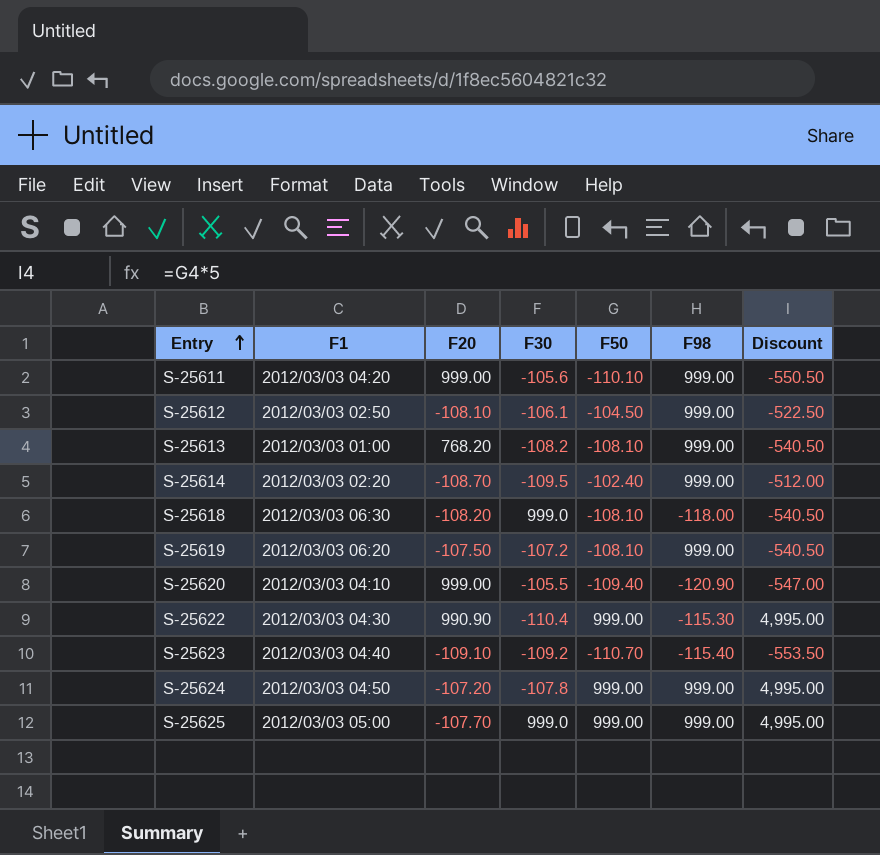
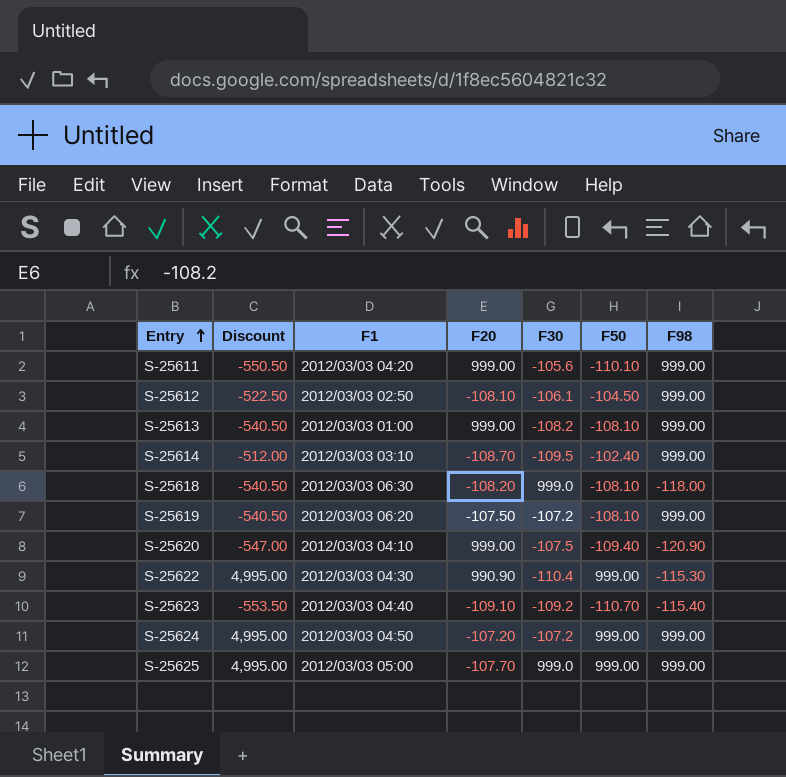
column Discount | position: 7 -> 2
S-25613 | F20: 768.20 -> 999.00
S-25614 | F1: 2012/03/03 02:20 -> 2012/03/03 03:10
S-25620 | F30: -105.5 -> -107.5
S-25624 | F30: -107.8 -> -107.2

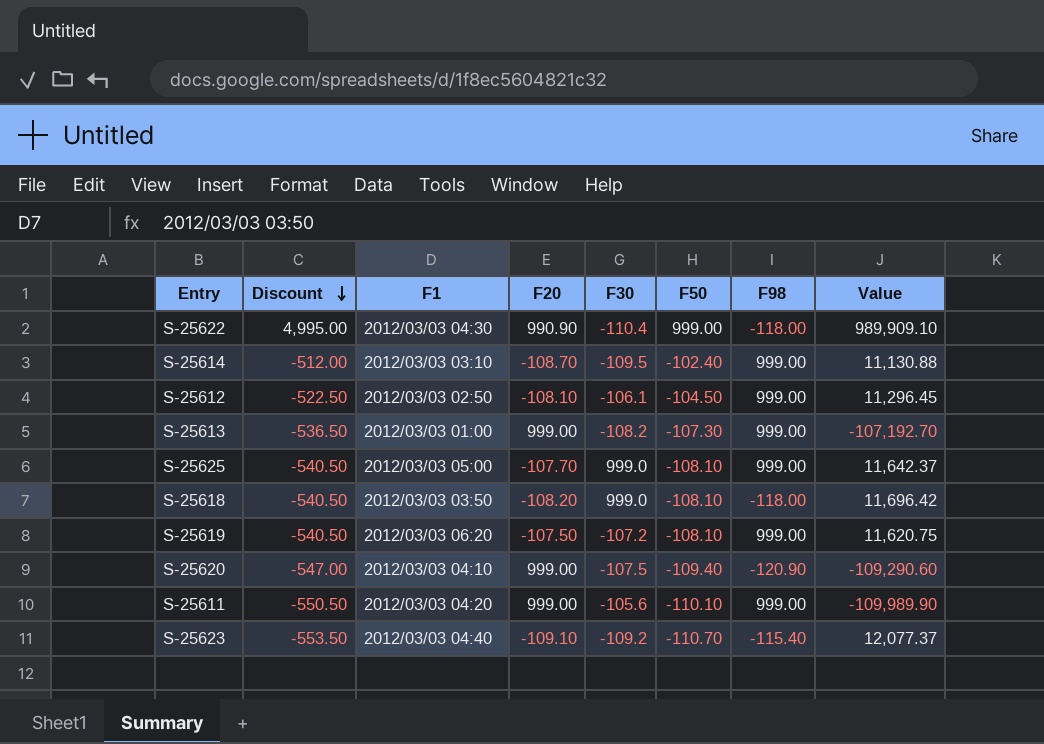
row order: Entry ascending -> Discount descending
column Value | formula: none -> [F20] * [F50]
row S-25624: 4,995.00 | 2012/03/03 04:50 | -107.20 | -107.2 | 999.00 | 999.00 -> none
S-25622 | F98: -115.30 -> -118.00
S-25613 | Discount: -540.50 -> -536.50
S-25613 | F50: -108.10 -> -107.30
S-25625 | Discount: 4,995.00 -> -540.50
S-25625 | F50: 999.00 -> -108.10
S-25618 | F1: 2012/03/03 06:30 -> 2012/03/03 03:50

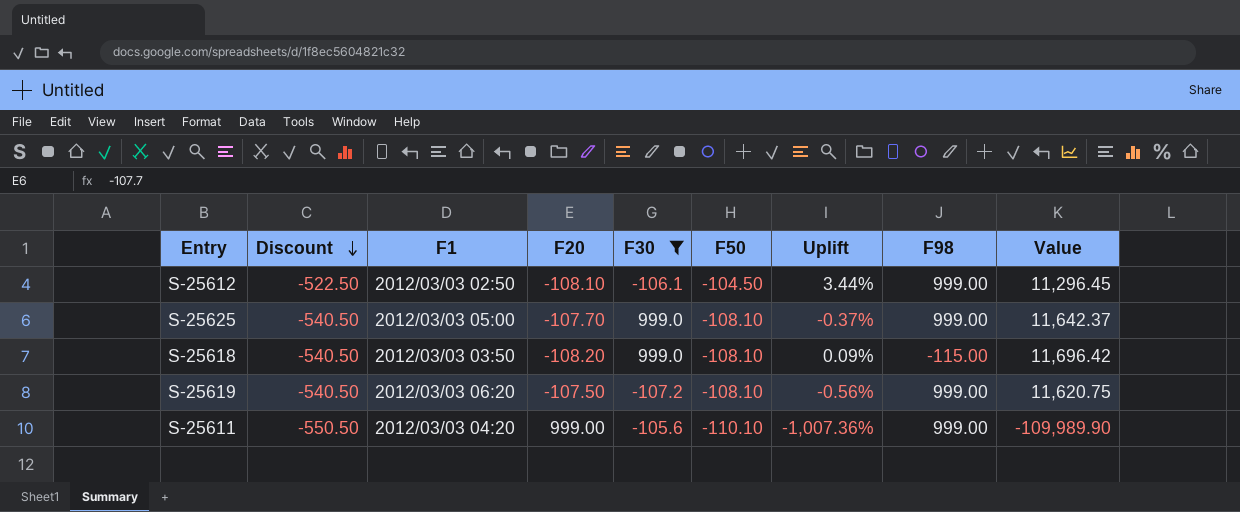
filter: none -> F30 >= -107.2
column Uplift | formula: none -> ([F20] - [F50]) / [F50]
S-25618 | F98: -118.00 -> -115.00

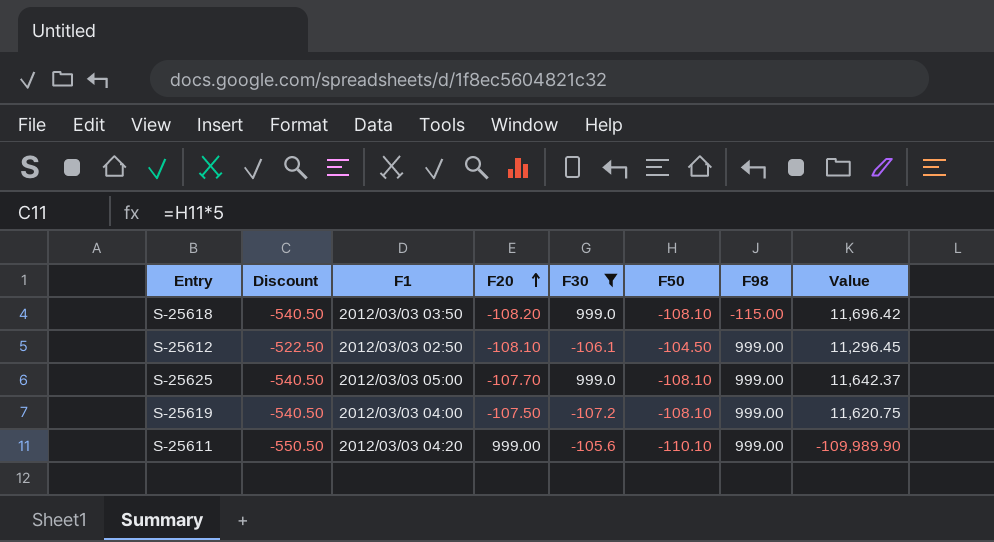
row order: Discount descending -> F20 ascending
column Uplift | formula: ([F20] - [F50]) / [F50] -> none
S-25619 | F1: 2012/03/03 06:20 -> 2012/03/03 04:00

